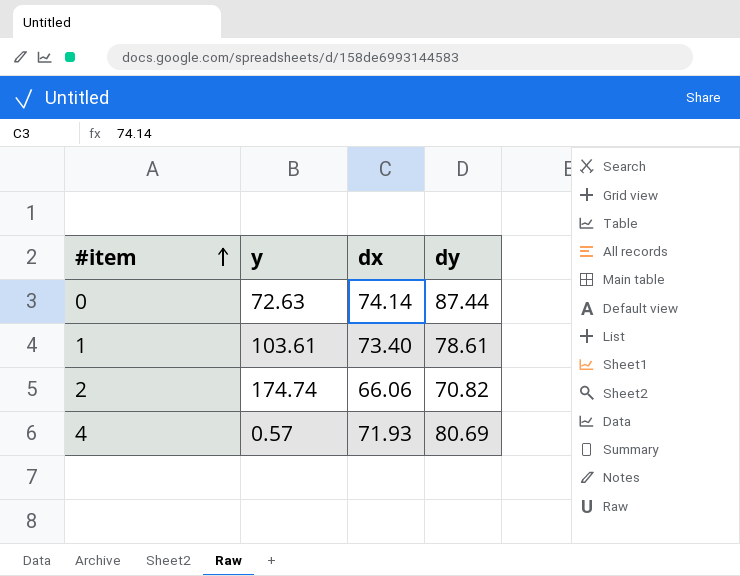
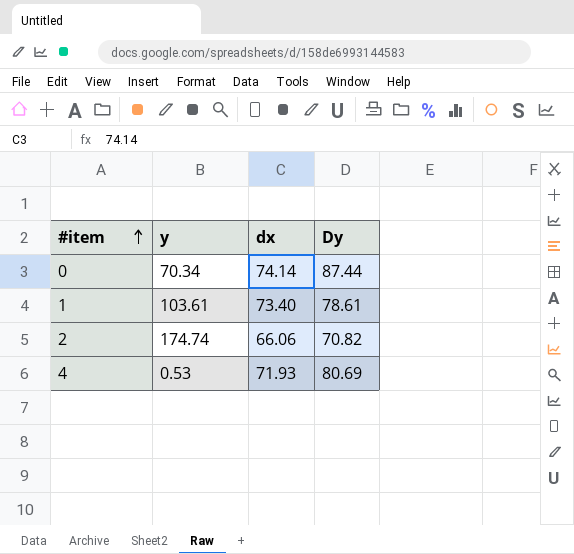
column name: dy -> Dy
0 | y: 72.63 -> 70.34
4 | y: 0.57 -> 0.53

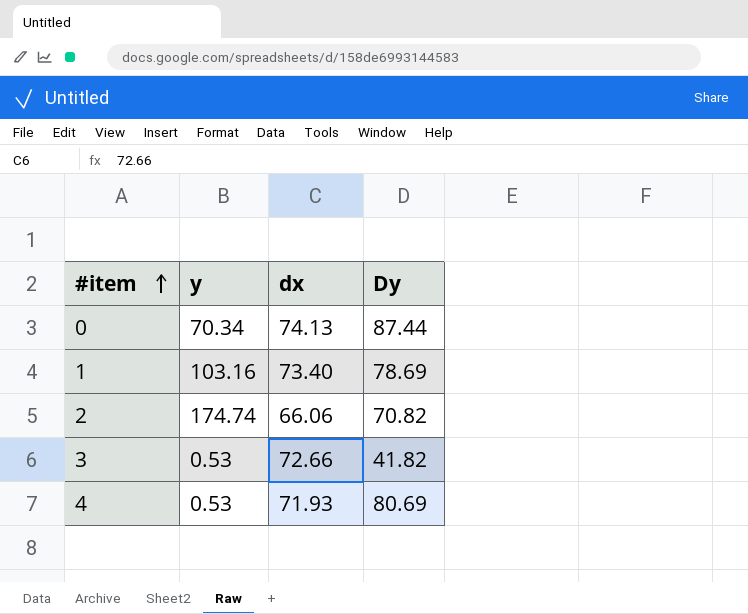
0 | dx: 74.14 -> 74.13
1 | y: 103.61 -> 103.16
1 | Dy: 78.61 -> 78.69
row 3: none -> 0.53 | 72.66 | 41.82

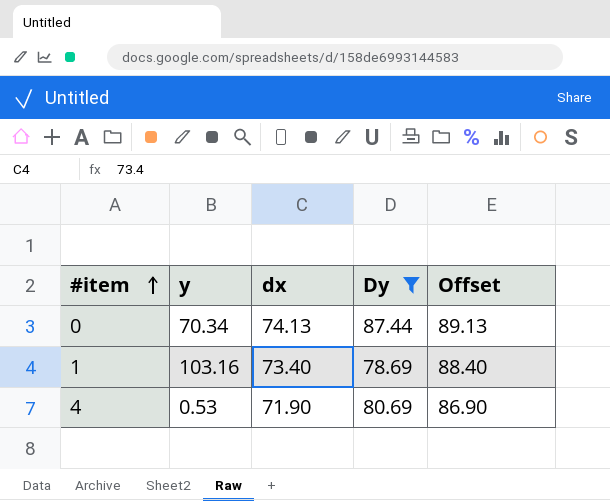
filter: none -> Dy >= 78.69
column Offset | formula: none -> [dx] + 15
4 | dx: 71.93 -> 71.90

